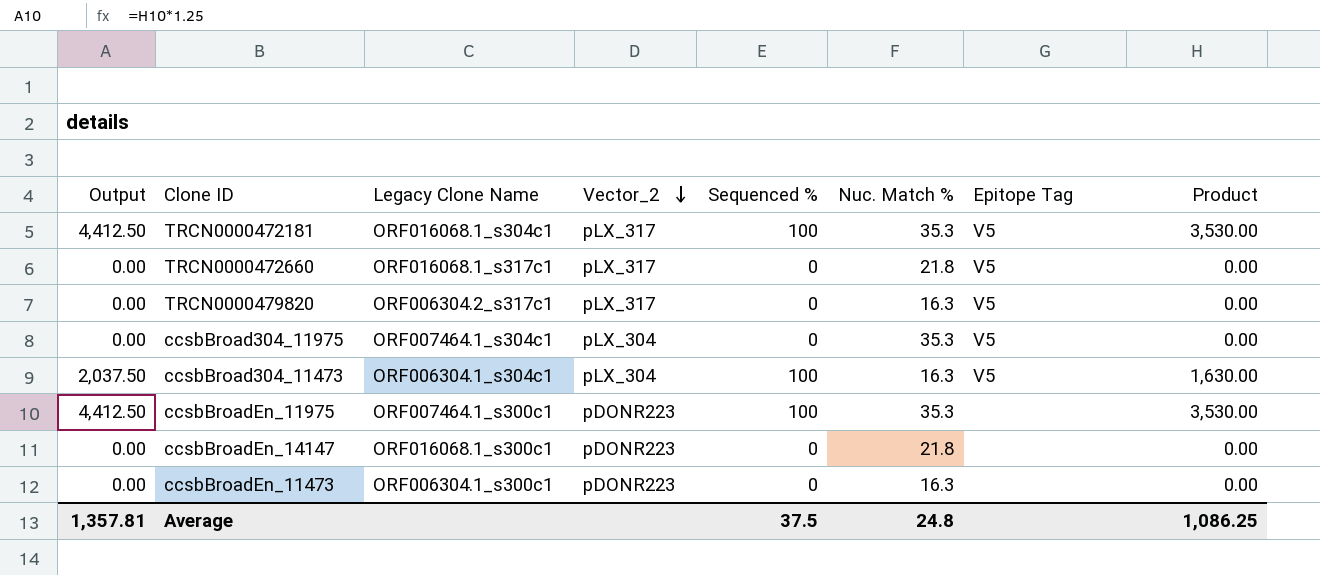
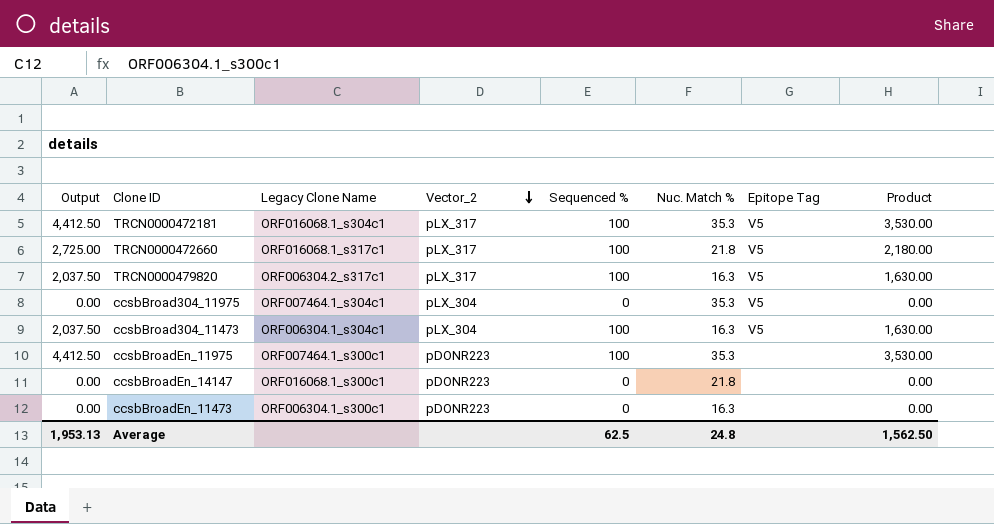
TRCN0000472660 | Output: 0.00 -> 2,725.00
TRCN0000472660 | Sequenced %: 0 -> 100
TRCN0000472660 | Product: 0.00 -> 2,180.00
TRCN0000479820 | Output: 0.00 -> 2,037.50
TRCN0000479820 | Sequenced %: 0 -> 100
TRCN0000479820 | Product: 0.00 -> 1,630.00
Average | Output: 1,357.81 -> 1,953.13
Average | Sequenced %: 37.5 -> 62.5
Average | Product: 1,086.25 -> 1,562.50

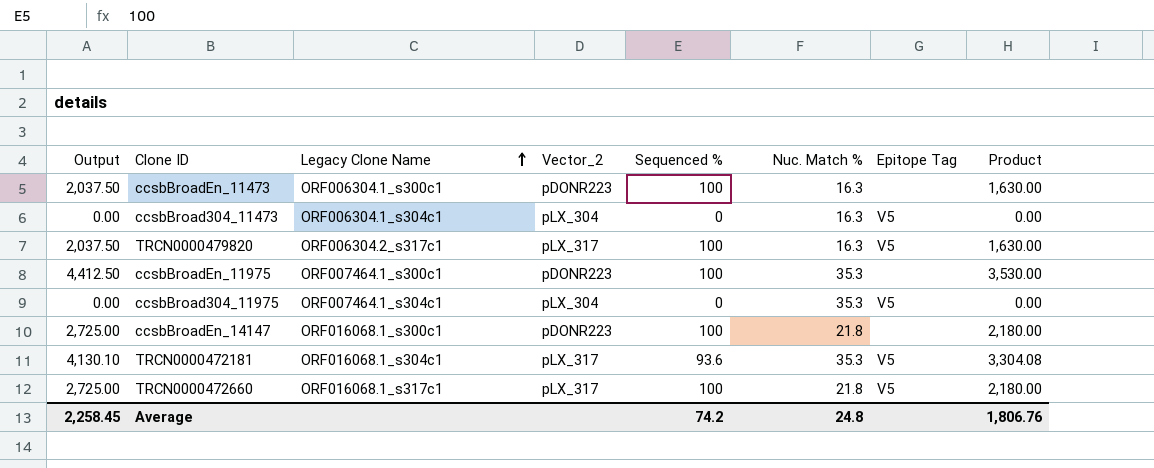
row order: Vector_2 descending -> Legacy Clone Name ascending
ccsbBroadEn_11473 | Output: 0.00 -> 2,037.50
ccsbBroadEn_11473 | Sequenced %: 0 -> 100
ccsbBroadEn_11473 | Product: 0.00 -> 1,630.00
ccsbBroad304_11473 | Output: 2,037.50 -> 0.00
ccsbBroad304_11473 | Sequenced %: 100 -> 0
ccsbBroad304_11473 | Product: 1,630.00 -> 0.00
ccsbBroadEn_14147 | Output: 0.00 -> 2,725.00
ccsbBroadEn_14147 | Sequenced %: 0 -> 100
ccsbBroadEn_14147 | Product: 0.00 -> 2,180.00
TRCN0000472181 | Output: 4,412.50 -> 4,130.10
TRCN0000472181 | Sequenced %: 100 -> 93.6
TRCN0000472181 | Product: 3,530.00 -> 3,304.08
Average | Output: 1,953.13 -> 2,258.45
Average | Sequenced %: 62.5 -> 74.2
Average | Product: 1,562.50 -> 1,806.76

